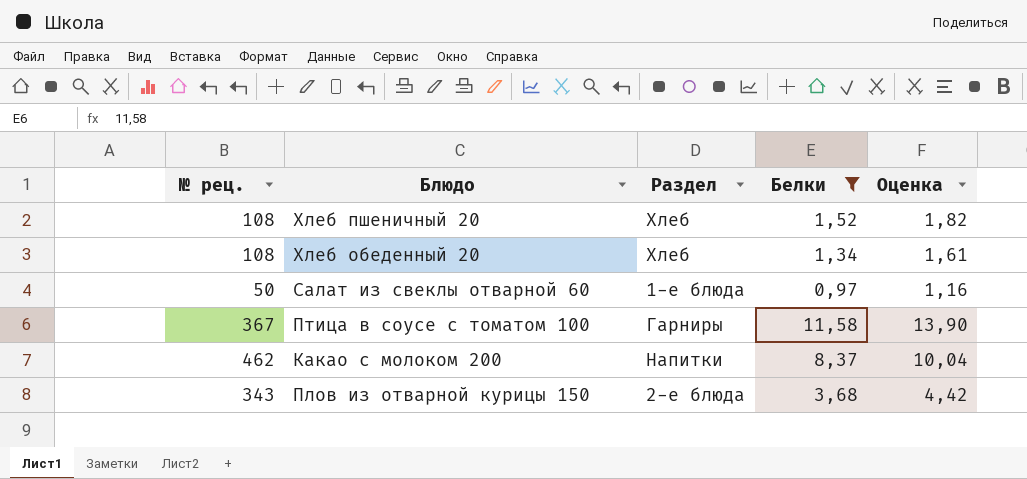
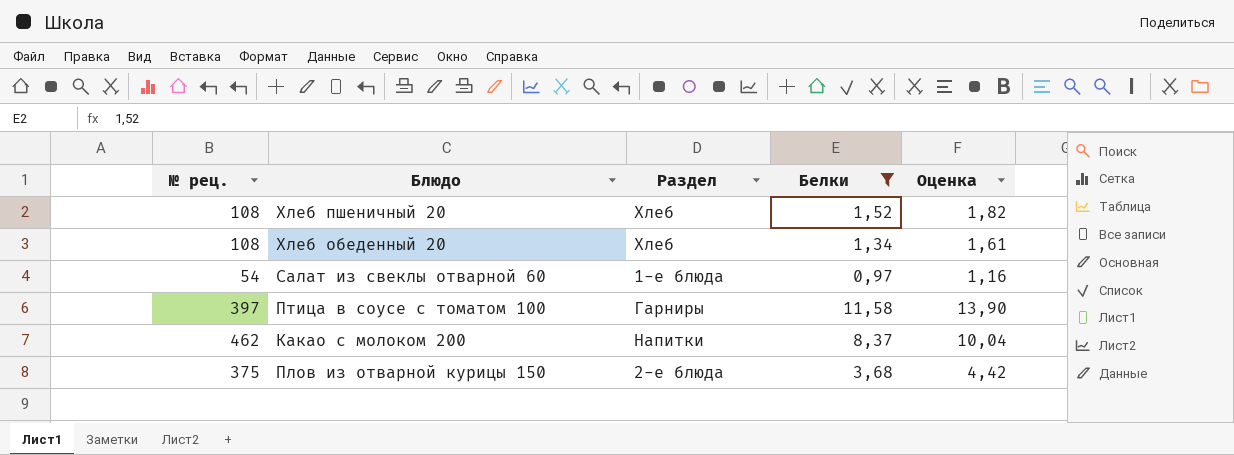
Салат из свеклы отварной 60 | № рец.: 50 -> 54
Птица в соусе с томатом 100 | № рец.: 367 -> 397
Плов из отварной курицы 150 | № рец.: 343 -> 375

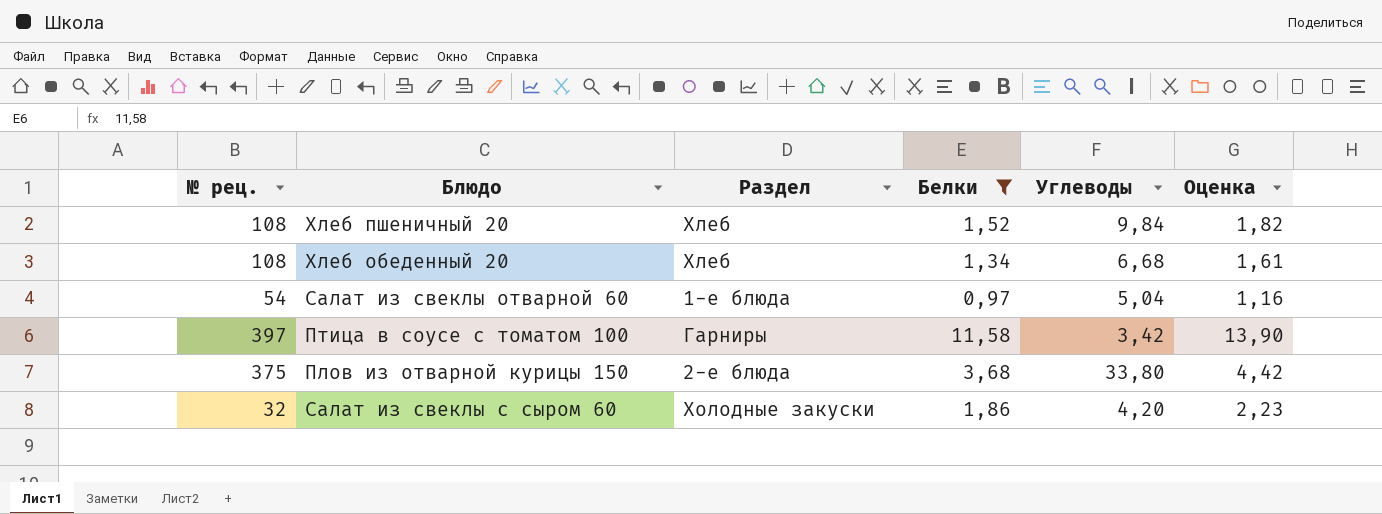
column Углеводы | position: none -> 5
row Какао с молоком 200: 462 | Напитки | 8,37 | 10,04 -> none
row Салат из свеклы с сыром 60: none -> 32 | Холодные закуски | 1,86 | 4,20 | 2,23

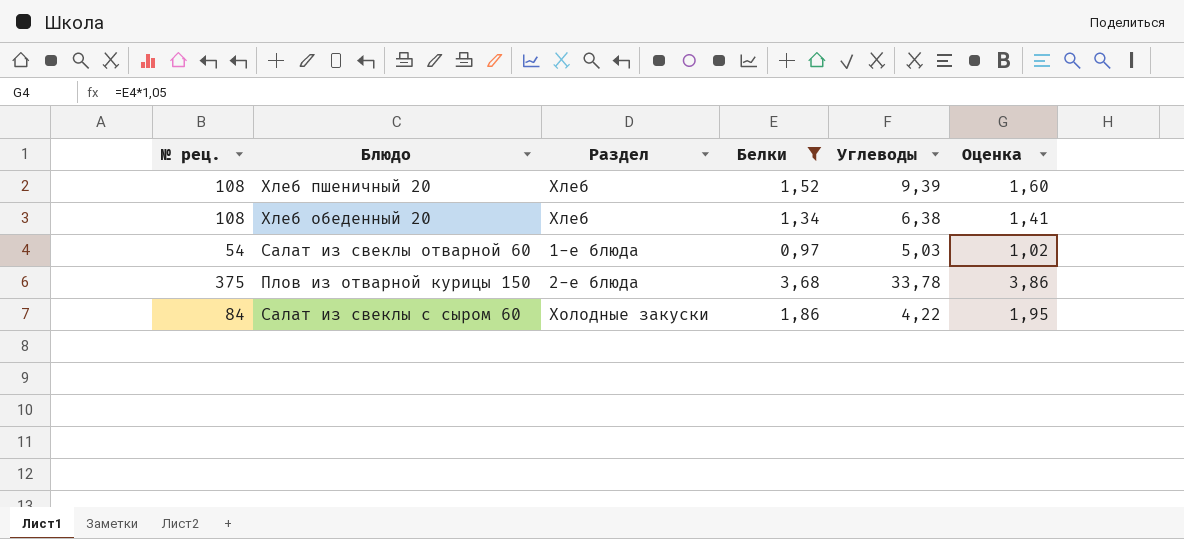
column Оценка | formula: [Белки] * 1,2 -> [Белки] * 1,05
row Птица в соусе с томатом 100: 397 | Гарниры | 11,58 | 3,42 | 13,90 -> none
Хлеб пшеничный 20 | Углеводы: 9,84 -> 9,39
Хлеб обеденный 20 | Углеводы: 6,68 -> 6,38
Салат из свеклы отварной 60 | Углеводы: 5,04 -> 5,03
Плов из отварной курицы 150 | Углеводы: 33,80 -> 33,78
Салат из свеклы с сыром 60 | № рец.: 32 -> 84
Салат из свеклы с сыром 60 | Углеводы: 4,20 -> 4,22

